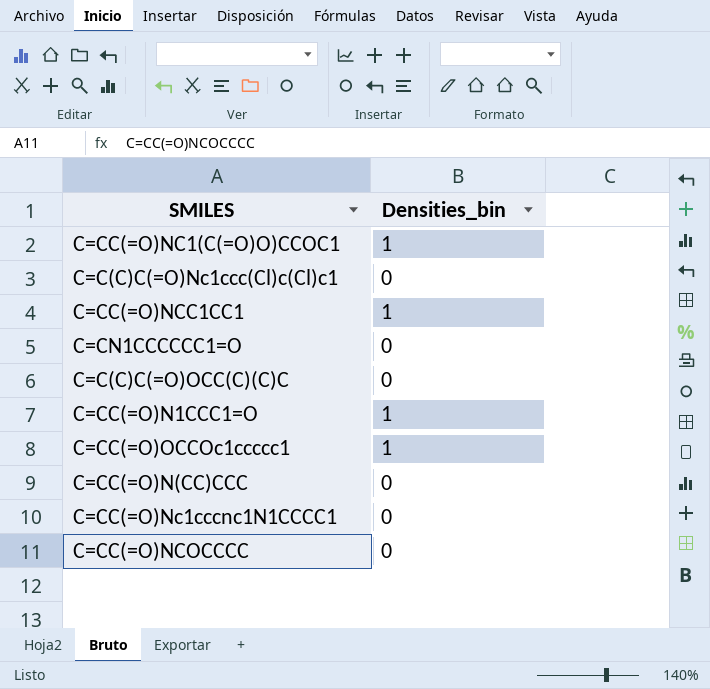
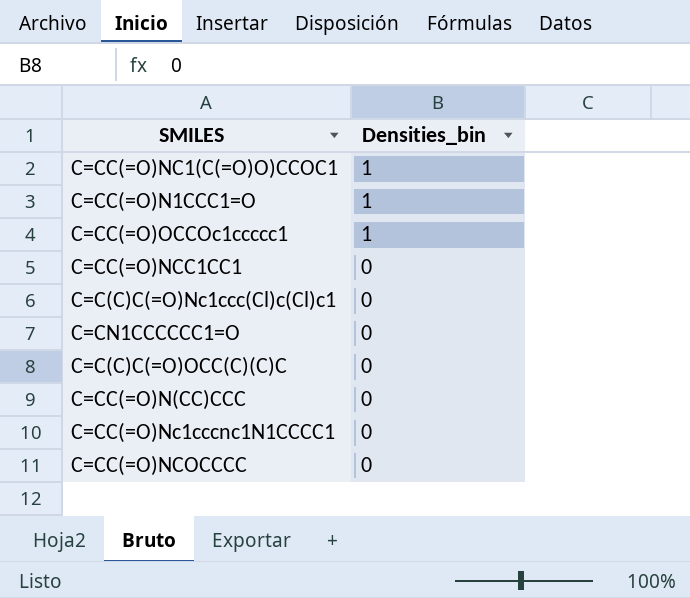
row order: none -> Densities_bin descending
C=CC(=O)NCC1CC1 | Densities_bin: 1 -> 0

